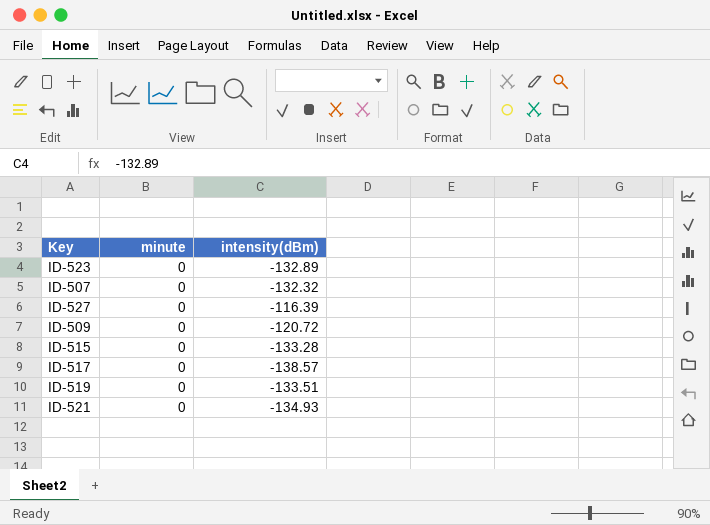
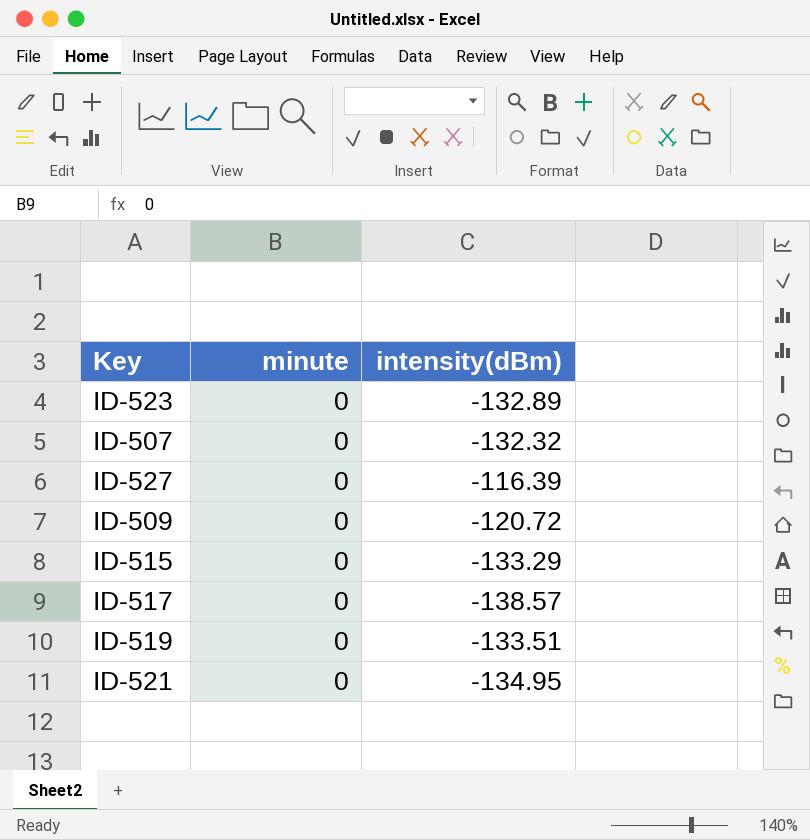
ID-515 | intensity(dBm): -133.28 -> -133.29
ID-521 | intensity(dBm): -134.93 -> -134.95

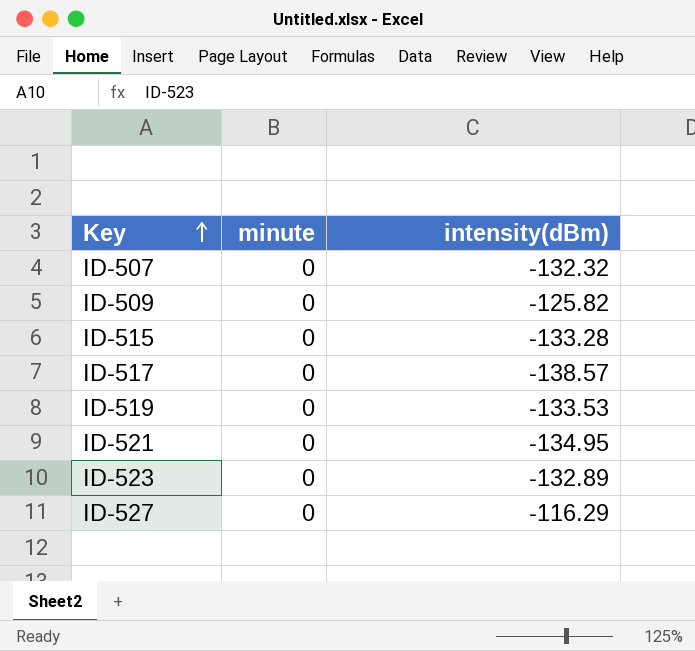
row order: none -> Key ascending
ID-509 | intensity(dBm): -120.72 -> -125.82
ID-515 | intensity(dBm): -133.29 -> -133.28
ID-519 | intensity(dBm): -133.51 -> -133.53
ID-527 | intensity(dBm): -116.39 -> -116.29

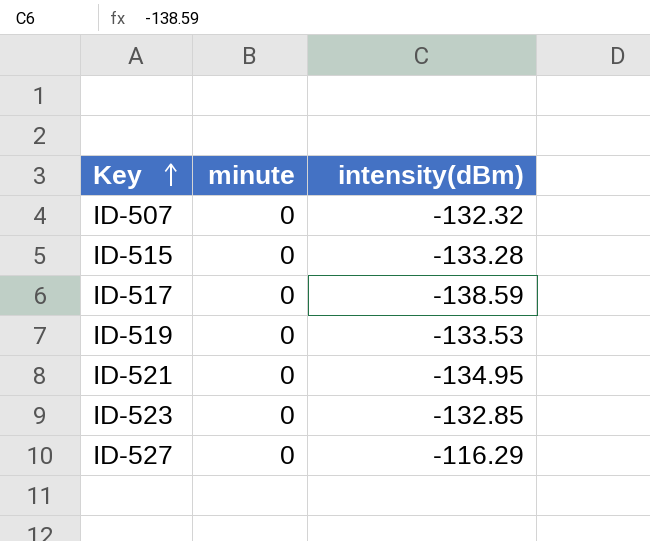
row ID-509: 0 | -125.82 -> none
ID-517 | intensity(dBm): -138.57 -> -138.59
ID-523 | intensity(dBm): -132.89 -> -132.85

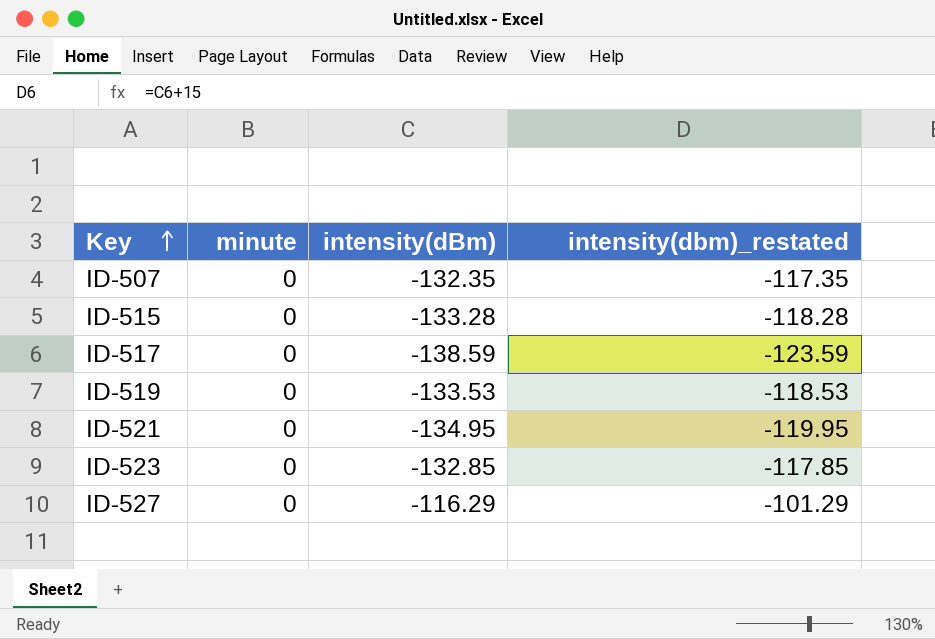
column intensity(dbm)_restated | formula: none -> [intensity(dBm)] + 15
ID-507 | intensity(dBm): -132.32 -> -132.35

